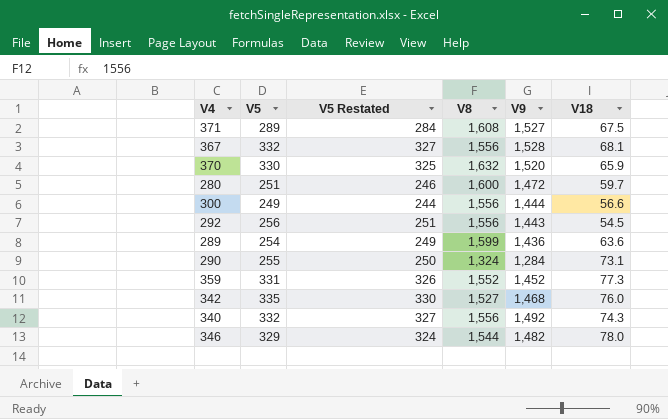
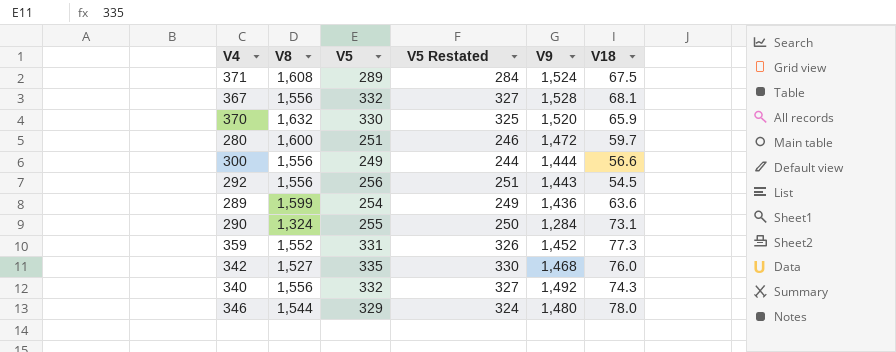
column V8 | position: 4 -> 2
371 | V9: 1,527 -> 1,524
346 | V9: 1,482 -> 1,480

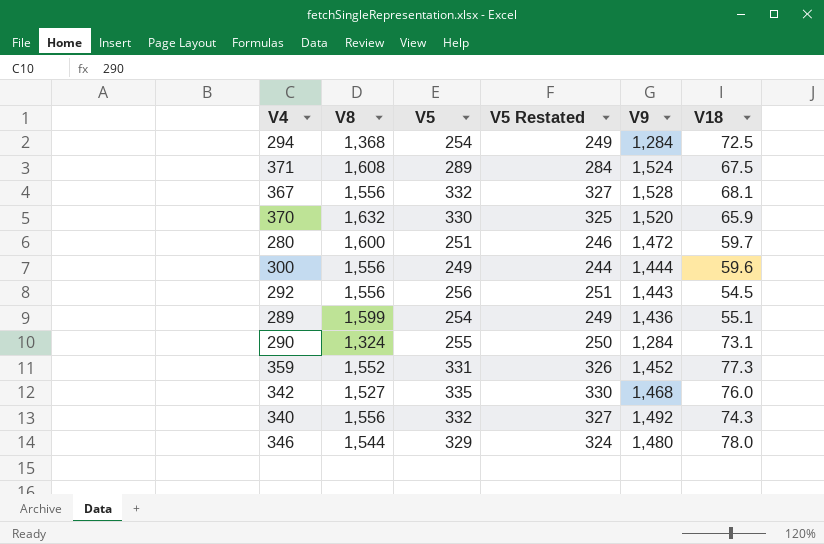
row 294: none -> 1,368 | 254 | 249 | 1,284 | 72.5
300 | V18: 56.6 -> 59.6
289 | V18: 63.6 -> 55.1

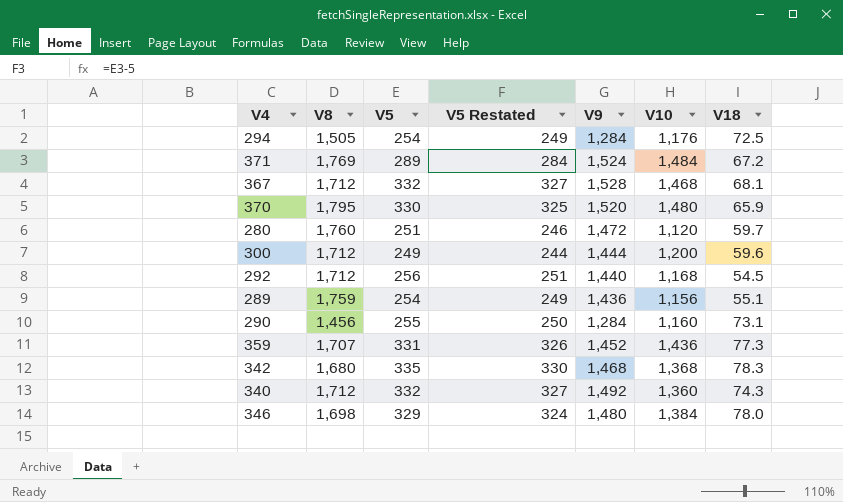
column V10 | position: none -> 6
294 | V8: 1,368 -> 1,505
371 | V8: 1,608 -> 1,769
371 | V18: 67.5 -> 67.2
367 | V8: 1,556 -> 1,712
370 | V8: 1,632 -> 1,795
280 | V8: 1,600 -> 1,760
300 | V8: 1,556 -> 1,712
292 | V8: 1,556 -> 1,712
292 | V9: 1,443 -> 1,440
289 | V8: 1,599 -> 1,759
290 | V8: 1,324 -> 1,456
359 | V8: 1,552 -> 1,707
342 | V8: 1,527 -> 1,680
342 | V18: 76.0 -> 78.3
340 | V8: 1,556 -> 1,712
346 | V8: 1,544 -> 1,698

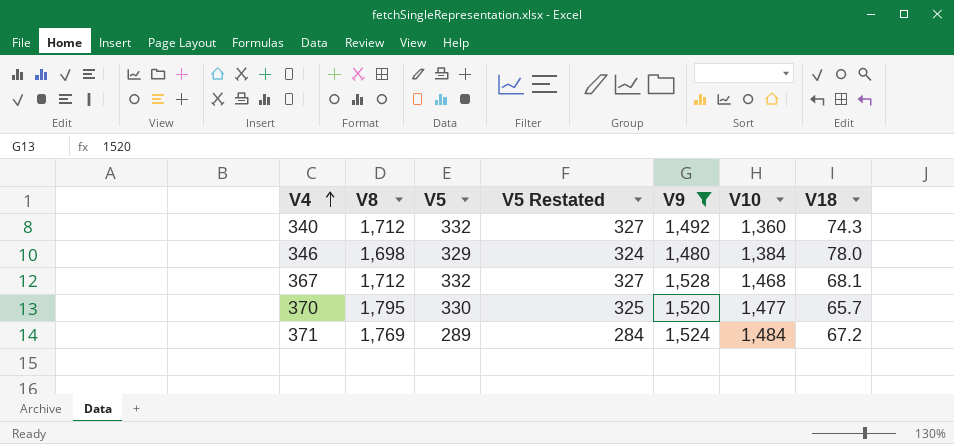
filter: none -> V9 >= 1,480
row order: none -> V4 ascending
370 | V10: 1,480 -> 1,477
370 | V18: 65.9 -> 65.7

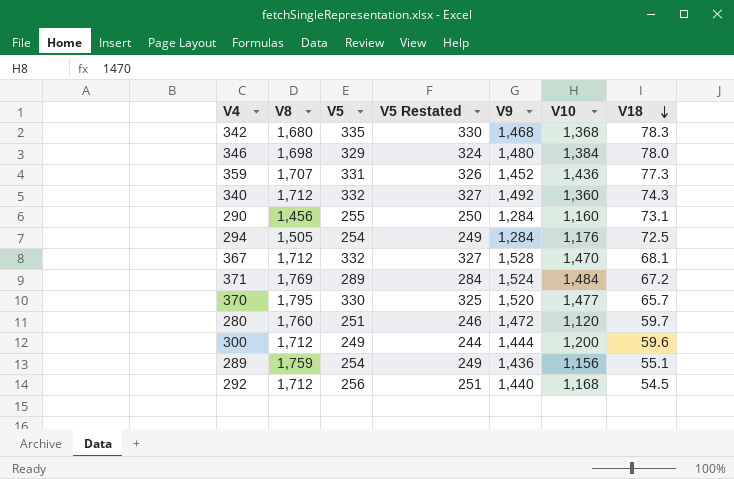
filter: V9 >= 1,480 -> none
row order: V4 ascending -> V18 descending
367 | V10: 1,468 -> 1,470

